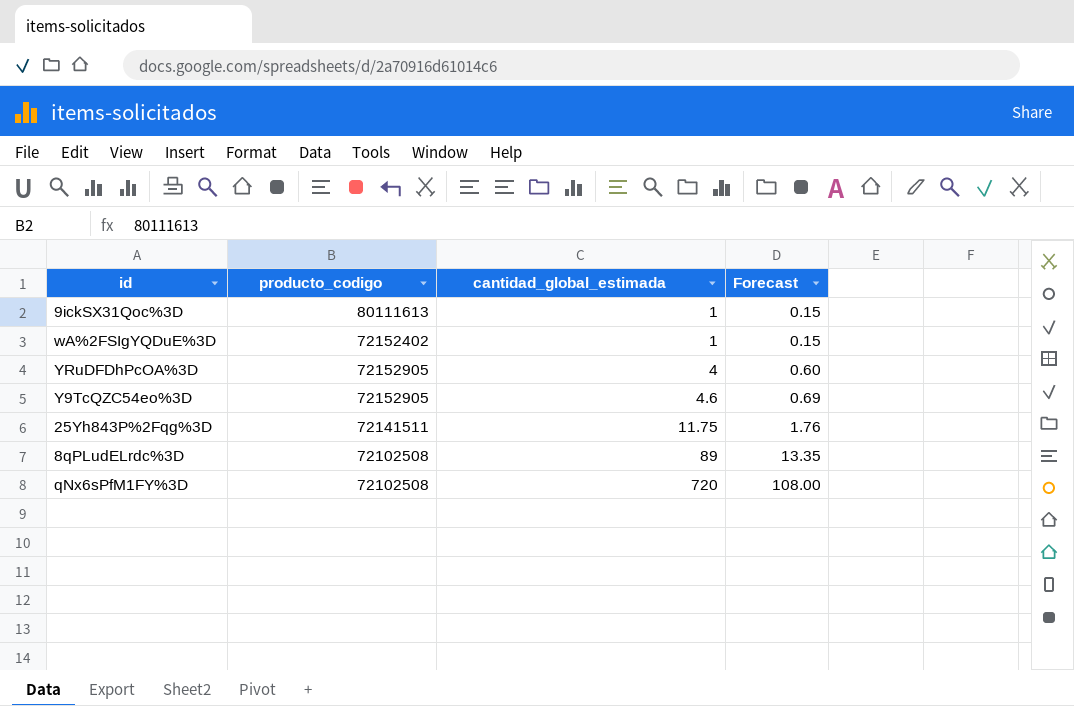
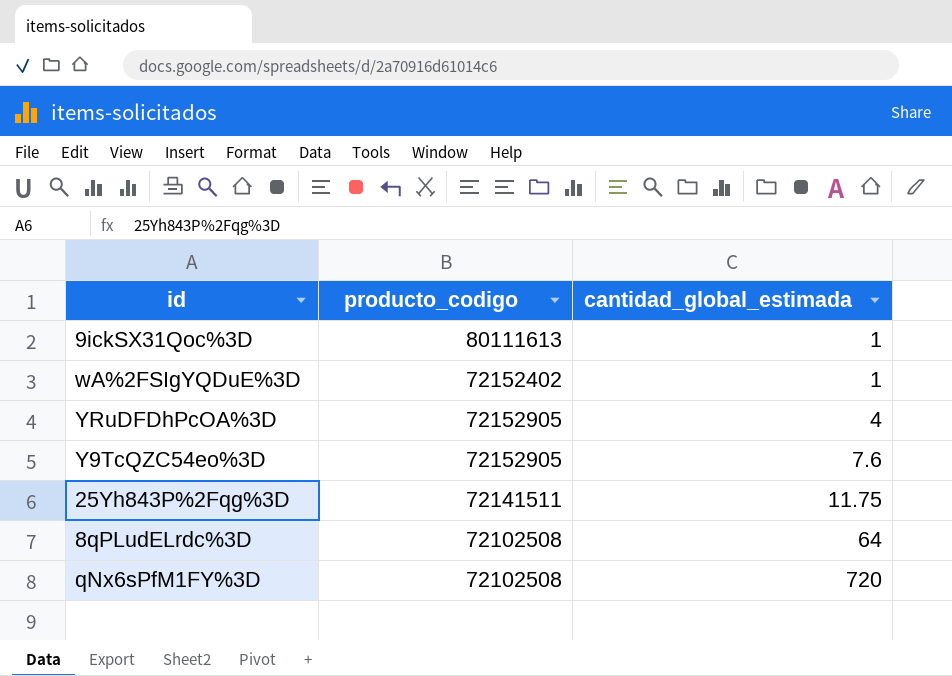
column Forecast | formula: [cantidad_global_estimada] * 0.15 -> none
Y9TcQZC54eo%3D | cantidad_global_estimada: 4.6 -> 7.6
8qPLudELrdc%3D | cantidad_global_estimada: 89 -> 64

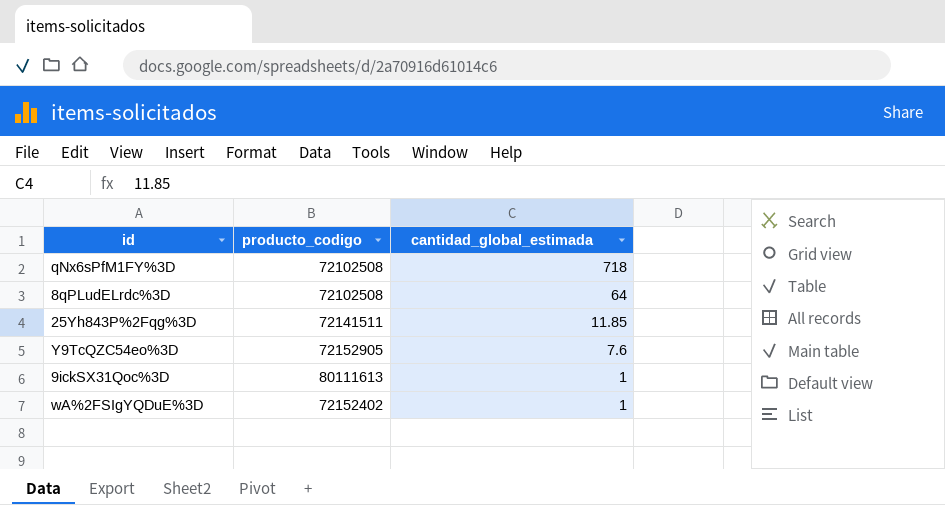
row order: cantidad_global_estimada ascending -> cantidad_global_estimada descending
row YRuDFDhPcOA%3D: 72152905 | 4 -> none
qNx6sPfM1FY%3D | cantidad_global_estimada: 720 -> 718
25Yh843P%2Fqg%3D | cantidad_global_estimada: 11.75 -> 11.85

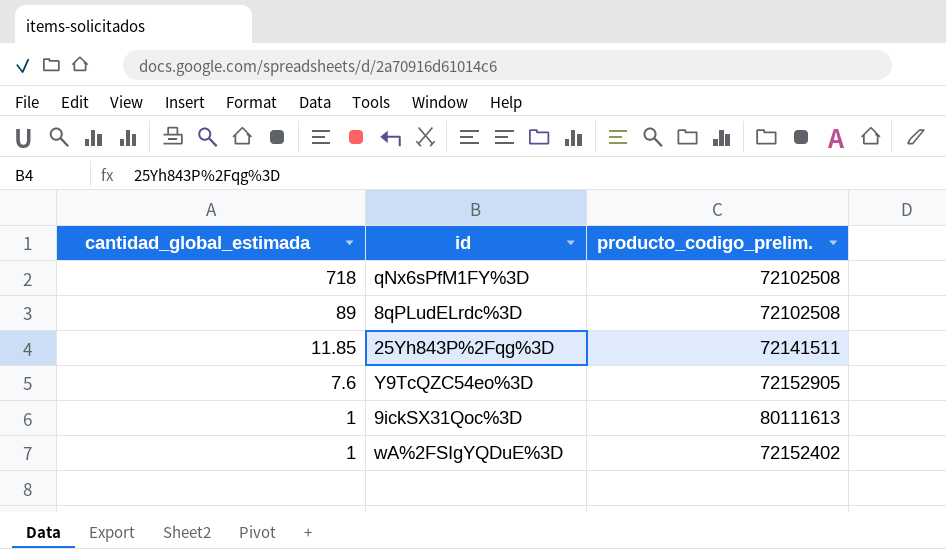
column cantidad_global_estimada | position: 3 -> 1
column name: producto_codigo -> producto_codigo_prelim.
8qPLudELrdc%3D | cantidad_global_estimada: 64 -> 89

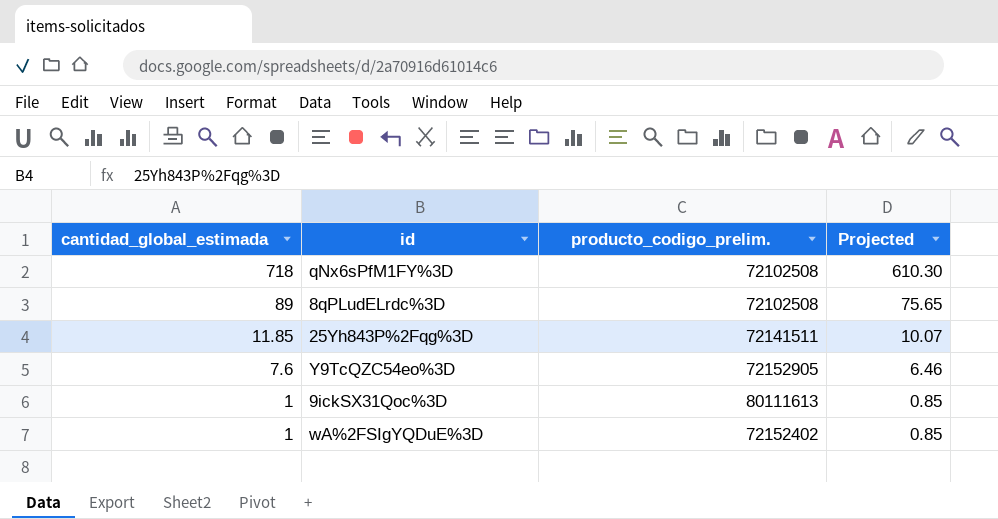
column Projected | formula: none -> [cantidad_global_estimada] * 0.85

